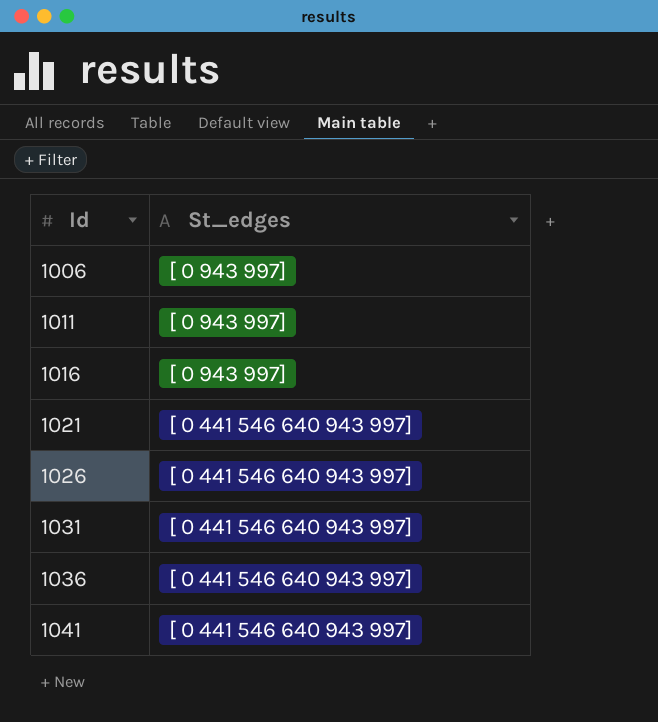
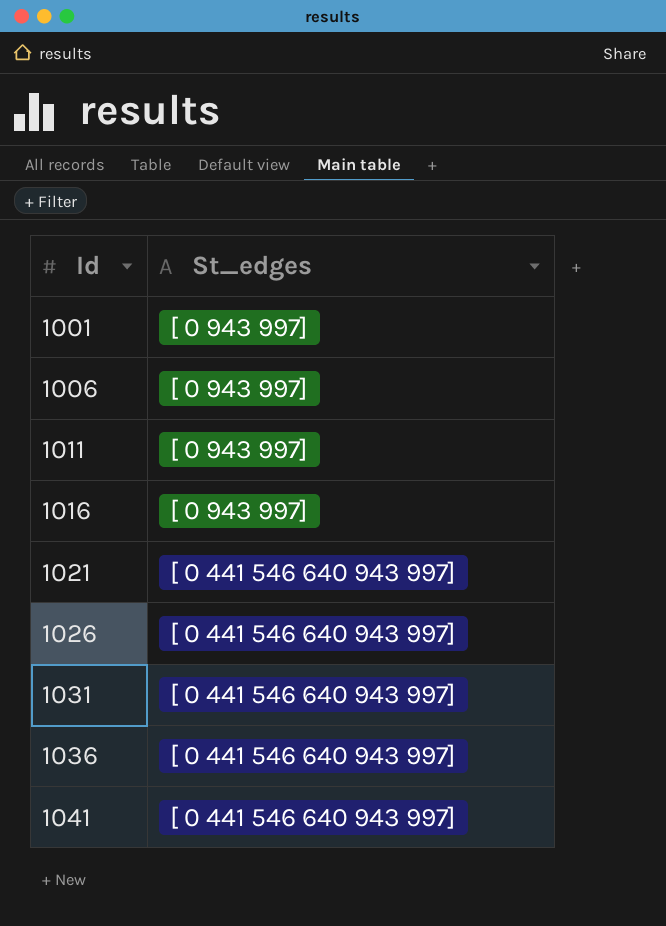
row 1001: none -> [ 0 943 997]

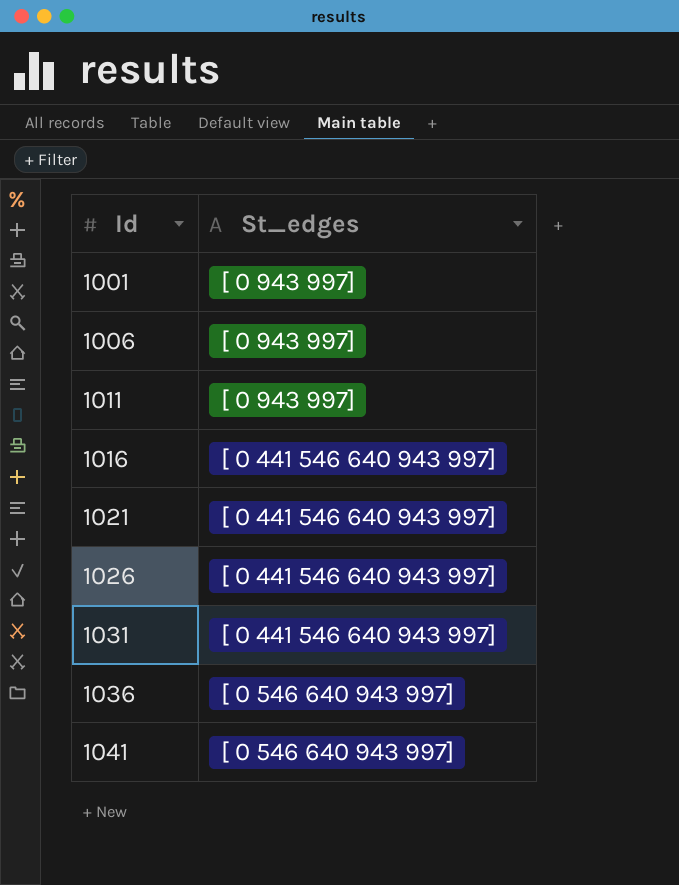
1016 | St_edges: [ 0 943 997] -> [ 0 441 546 640 943 997]
1036 | St_edges: [ 0 441 546 640 943 997] -> [ 0 546 640 943 997]
1041 | St_edges: [ 0 441 546 640 943 997] -> [ 0 546 640 943 997]

